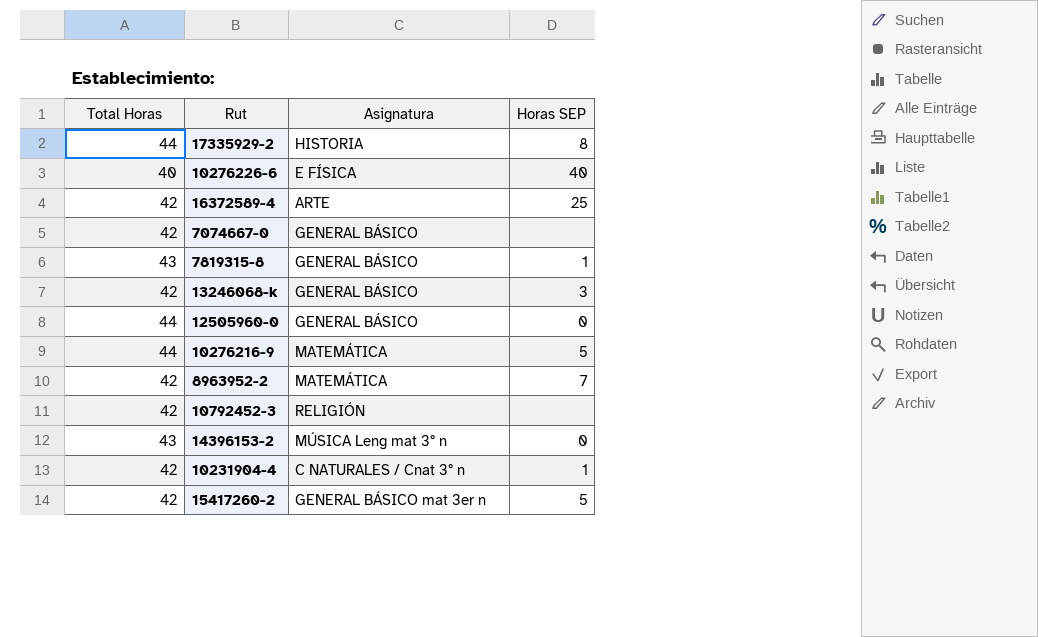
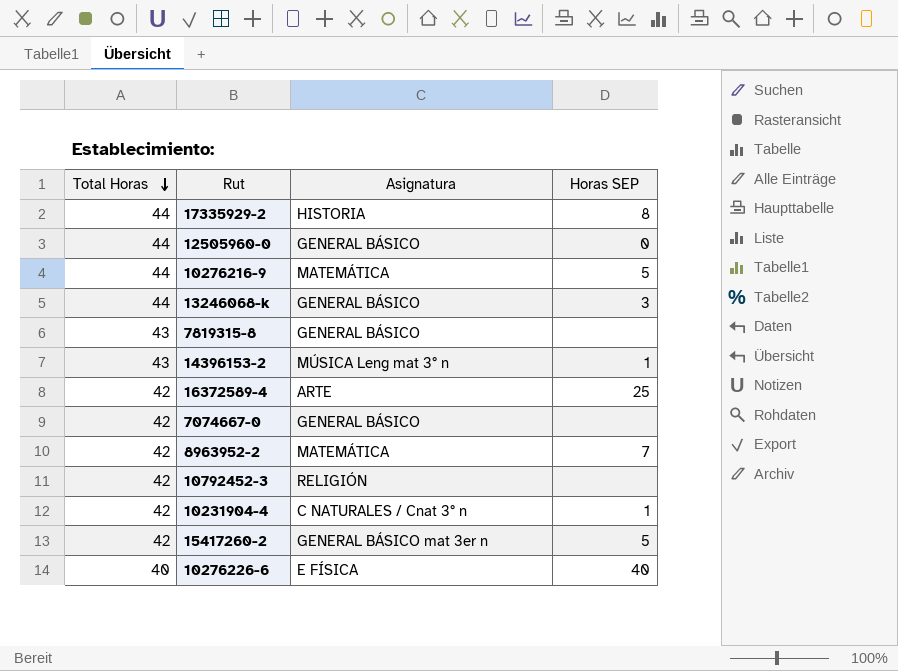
row order: none -> Total Horas descending
13246068-k | Total Horas: 42 -> 44
7819315-8 | Horas SEP: 1 -> none
14396153-2 | Horas SEP: 0 -> 1

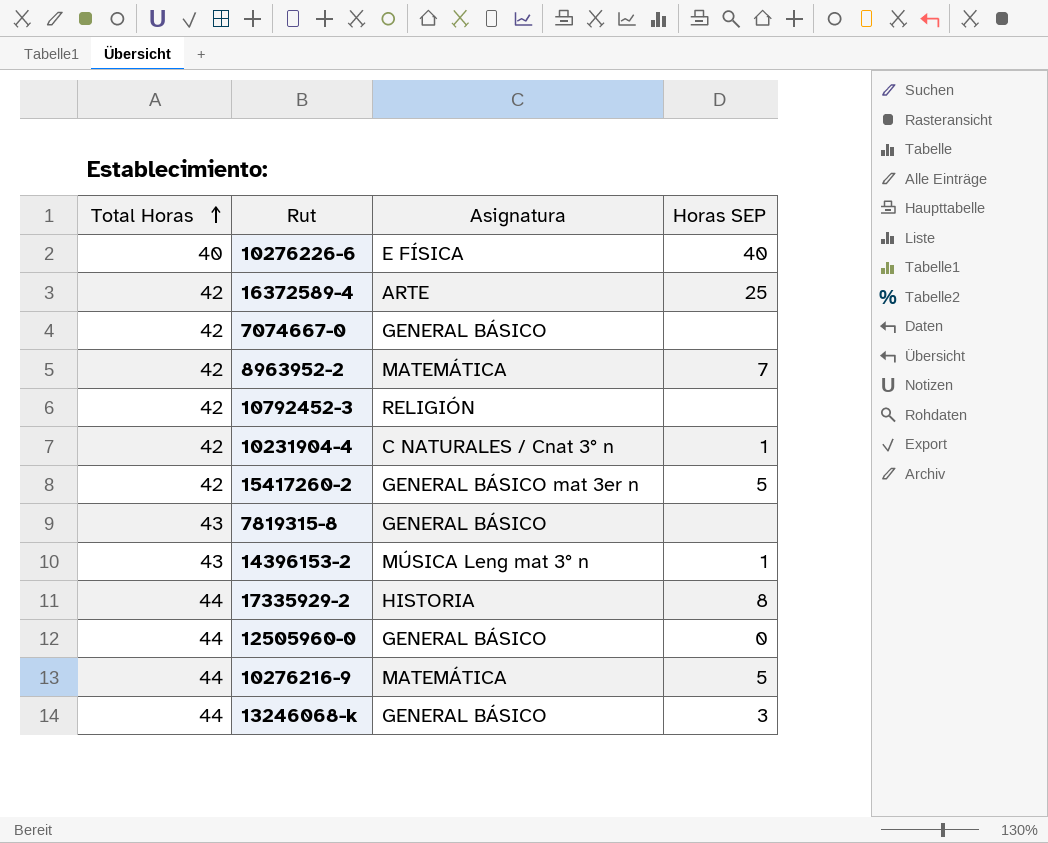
row order: Total Horas descending -> Total Horas ascending

